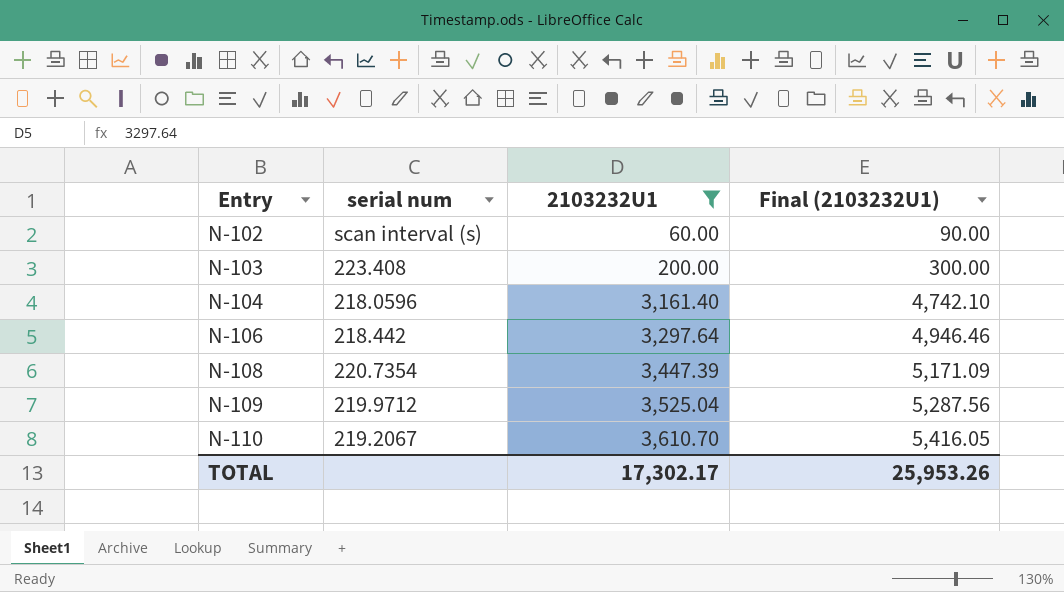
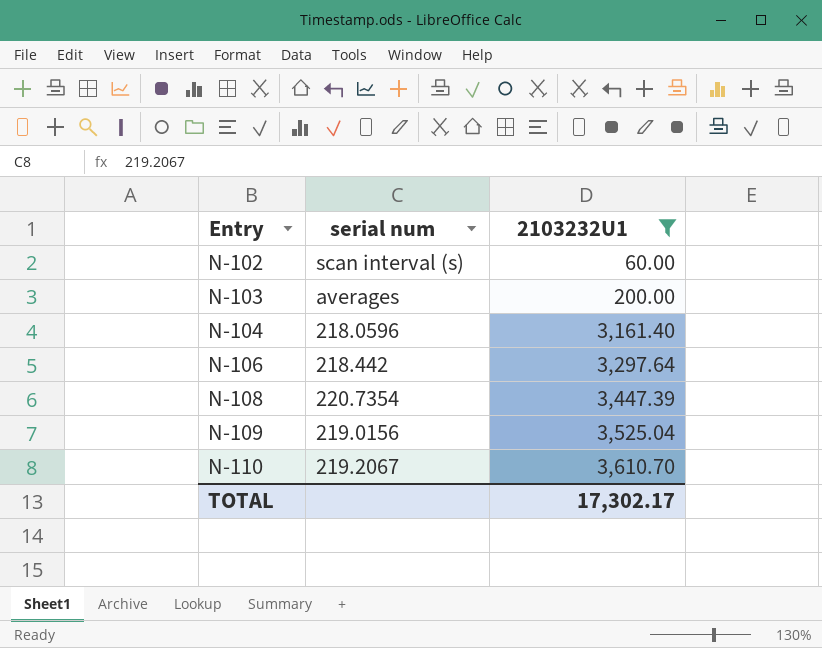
column Final (2103232U1) | formula: [2103232U1] * 1.5 -> none
N-103 | serial num: 223.408 -> averages
N-109 | serial num: 219.9712 -> 219.0156

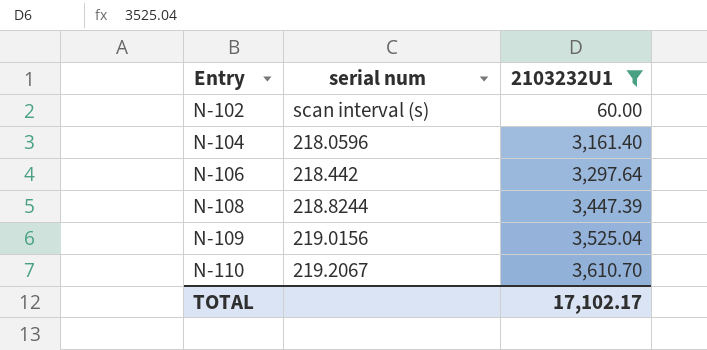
row N-103: averages | 200.00 -> none
N-108 | serial num: 220.7354 -> 218.8244
TOTAL | 2103232U1: 17,302.17 -> 17,102.17

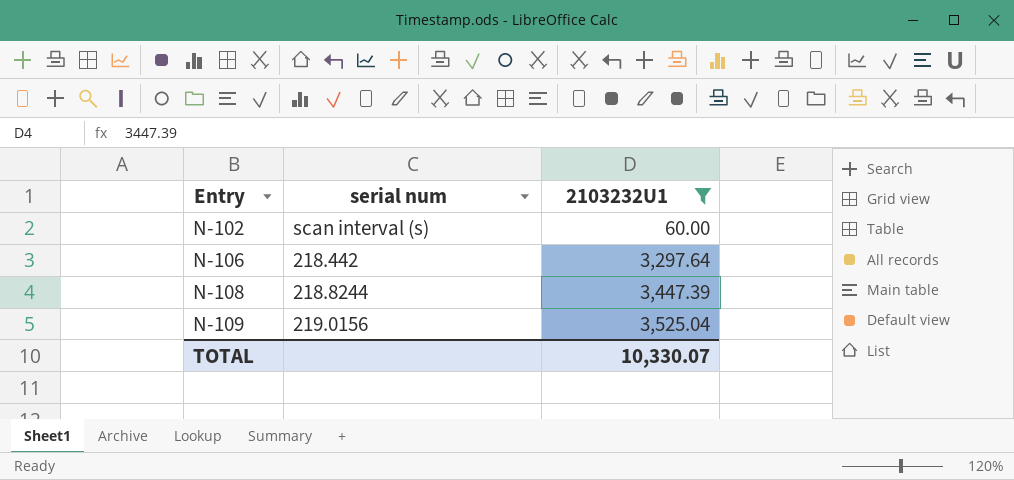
row N-104: 218.0596 | 3,161.40 -> none
row N-110: 219.2067 | 3,610.70 -> none
TOTAL | 2103232U1: 17,102.17 -> 10,330.07

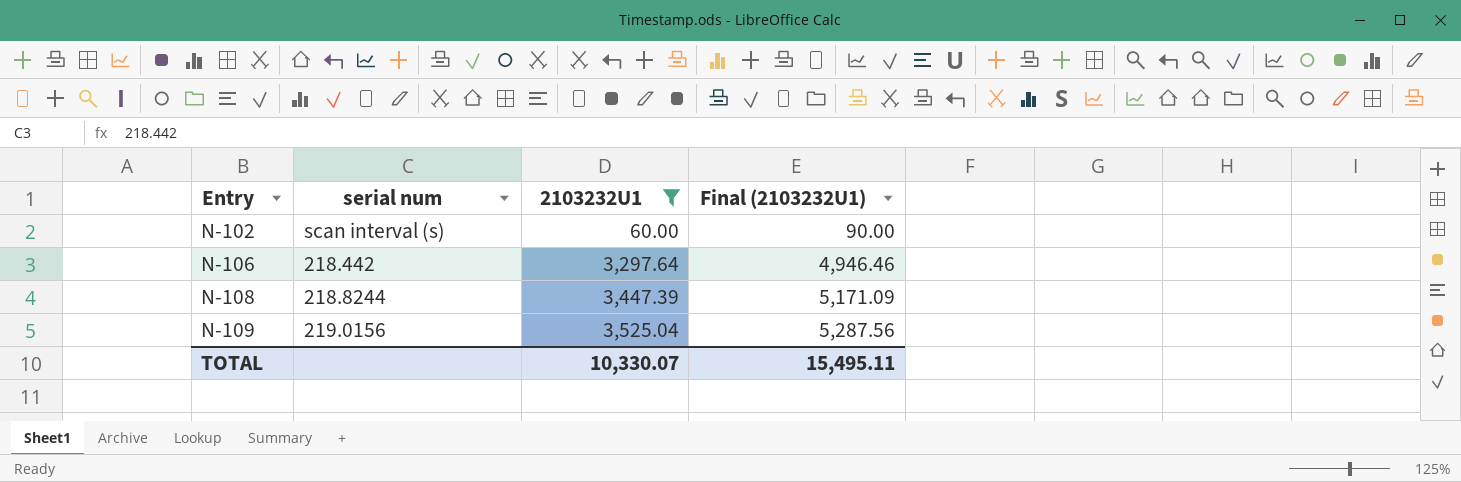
column Final (2103232U1) | formula: none -> [2103232U1] * 1.5

